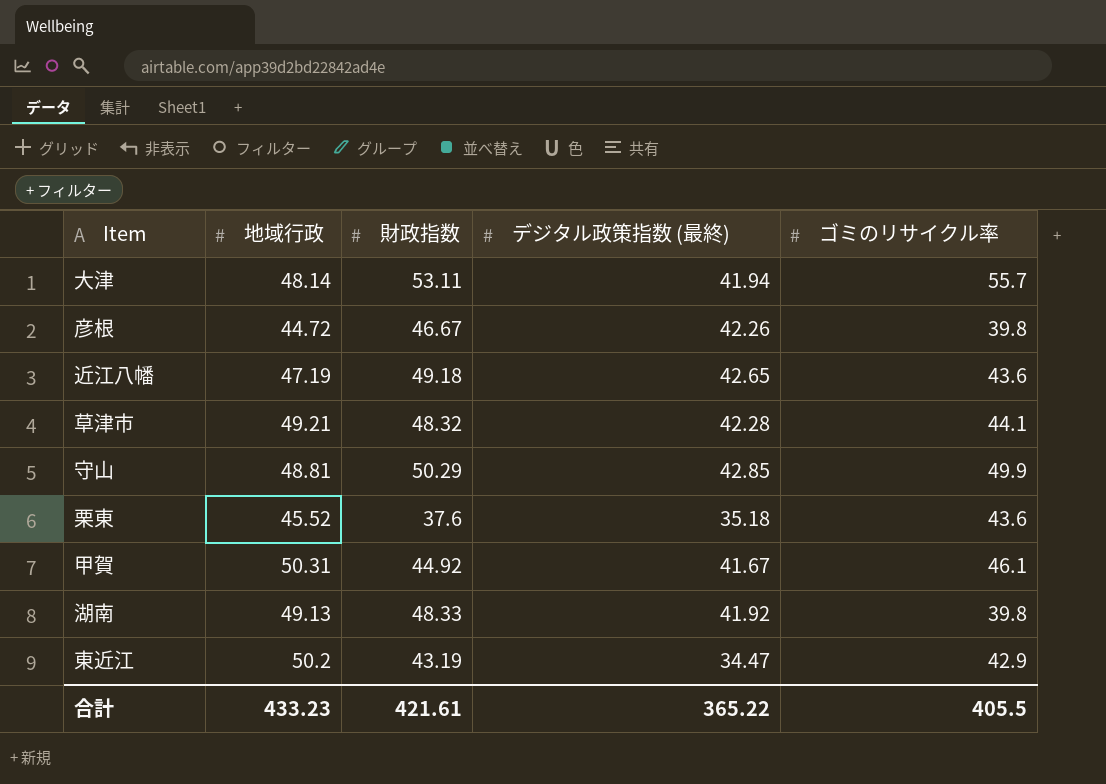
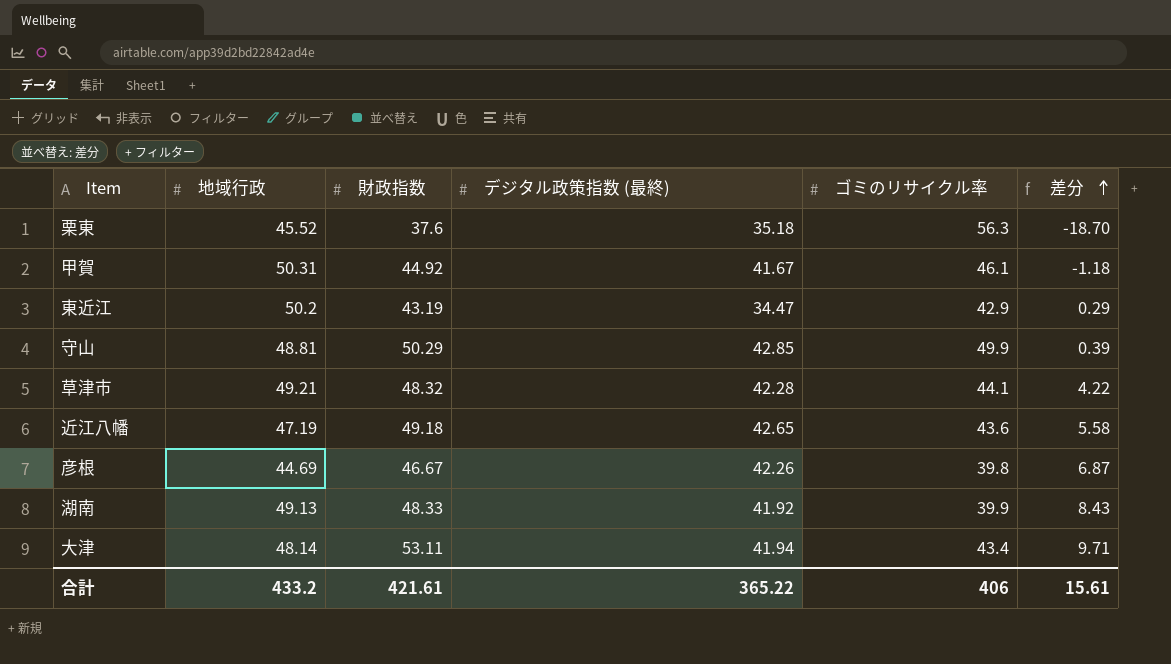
row order: none -> 差分 ascending
column 差分 | formula: none -> [財政指数] - [ゴミのリサイクル率]
栗東 | ゴミのリサイクル率: 43.6 -> 56.3
彦根 | 地域行政: 44.72 -> 44.69
湖南 | ゴミのリサイクル率: 39.8 -> 39.9
大津 | ゴミのリサイクル率: 55.7 -> 43.4
合計 | 地域行政: 433.23 -> 433.2
合計 | ゴミのリサイクル率: 405.5 -> 406

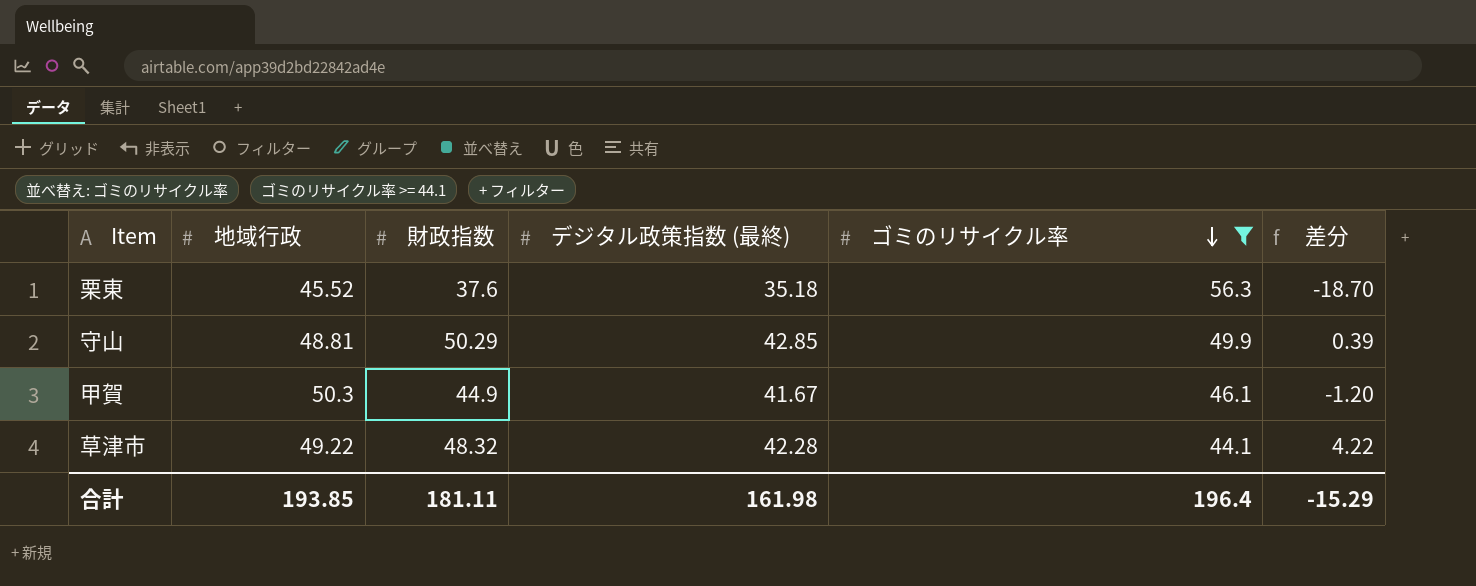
filter: none -> ゴミのリサイクル率 >= 44.1
row order: 差分 ascending -> ゴミのリサイクル率 descending
甲賀 | 地域行政: 50.31 -> 50.3
甲賀 | 財政指数: 44.92 -> 44.9
甲賀 | 差分: -1.18 -> -1.20
草津市 | 地域行政: 49.21 -> 49.22
合計 | 地域行政: 433.2 -> 193.85
合計 | 財政指数: 421.61 -> 181.11
合計 | デジタル政策指数 (最終): 365.22 -> 161.98
合計 | ゴミのリサイクル率: 406 -> 196.4
合計 | 差分: 15.61 -> -15.29

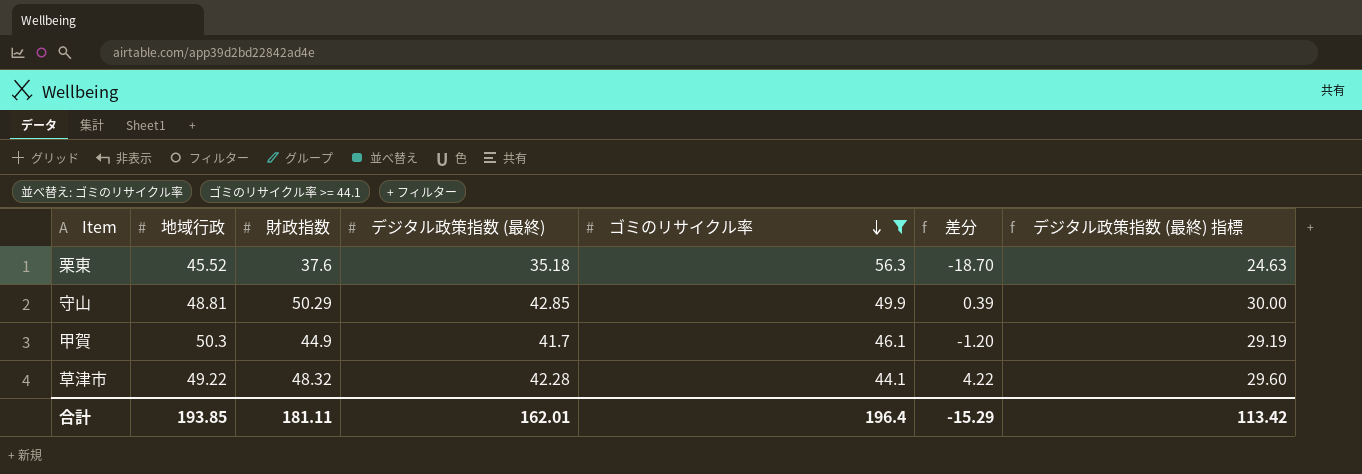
column デジタル政策指数 (最終) 指標 | formula: none -> [デジタル政策指数 (最終)] * 0.7
甲賀 | デジタル政策指数 (最終): 41.67 -> 41.7
合計 | デジタル政策指数 (最終): 161.98 -> 162.01

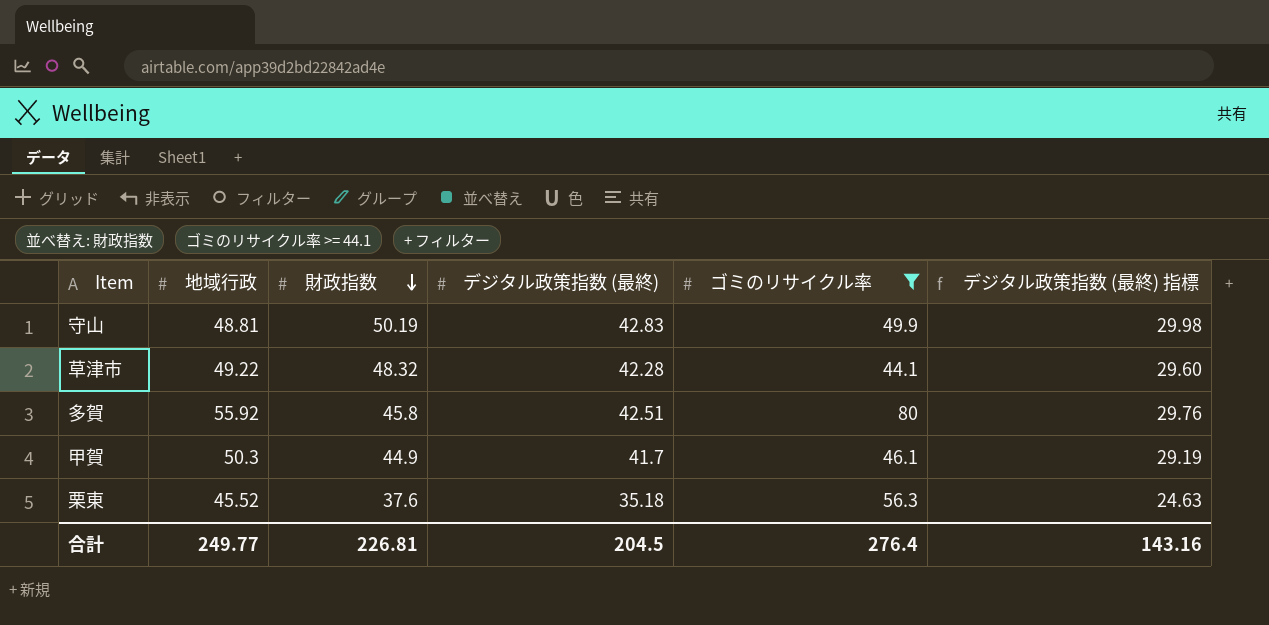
row order: ゴミのリサイクル率 descending -> 財政指数 descending
column 差分 | formula: [財政指数] - [ゴミのリサイクル率] -> none
守山 | 財政指数: 50.29 -> 50.19
守山 | デジタル政策指数 (最終): 42.85 -> 42.83
守山 | デジタル政策指数 (最終) 指標: 30.00 -> 29.98
row 多賀: none -> 55.92 | 45.8 | 42.51 | 80 | 29.76
合計 | 地域行政: 193.85 -> 249.77
合計 | 財政指数: 181.11 -> 226.81
合計 | デジタル政策指数 (最終): 162.01 -> 204.5
合計 | ゴミのリサイクル率: 196.4 -> 276.4
合計 | デジタル政策指数 (最終) 指標: 113.42 -> 143.16

